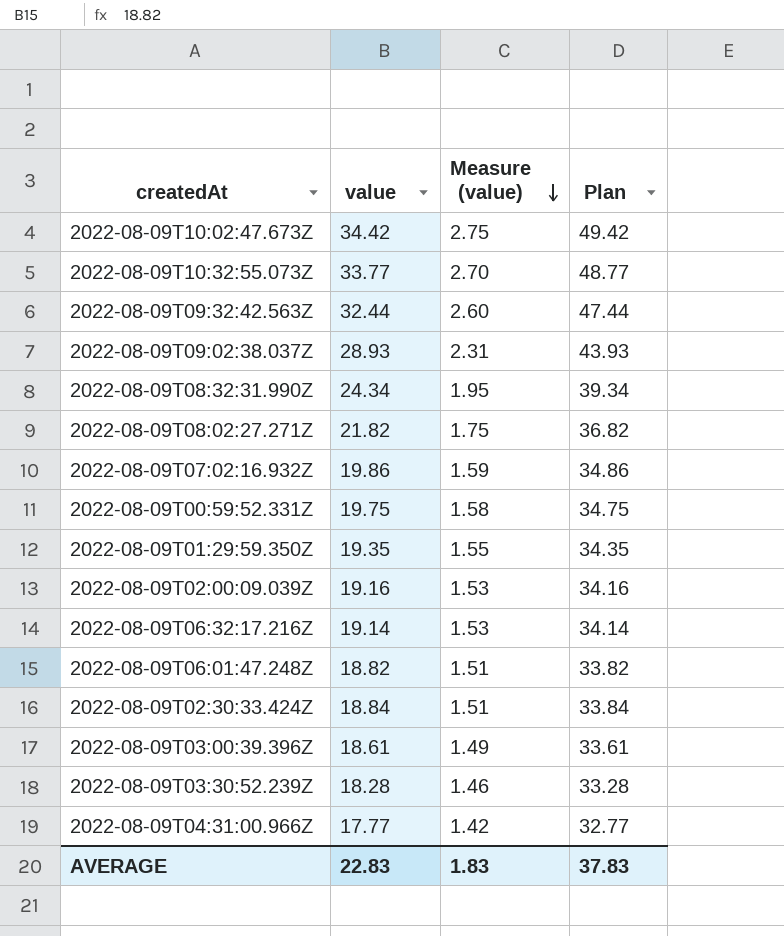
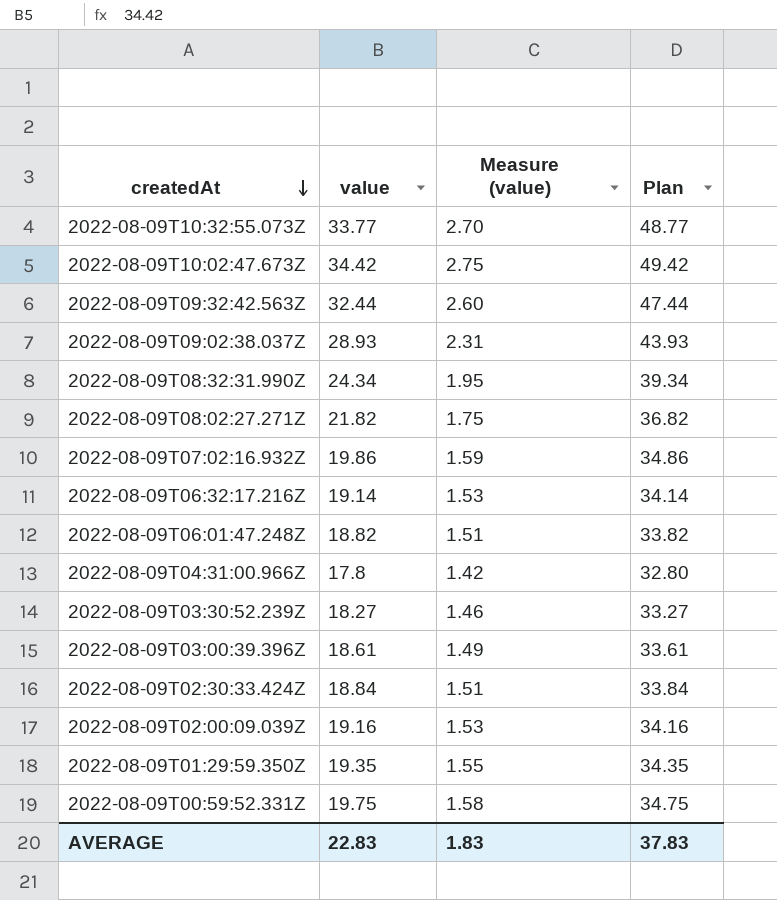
row order: Measure (value) descending -> createdAt descending
2022-08-09T04:31:00.966Z | value: 17.77 -> 17.8
2022-08-09T04:31:00.966Z | Plan: 32.77 -> 32.80
2022-08-09T03:30:52.239Z | value: 18.28 -> 18.27
2022-08-09T03:30:52.239Z | Plan: 33.28 -> 33.27

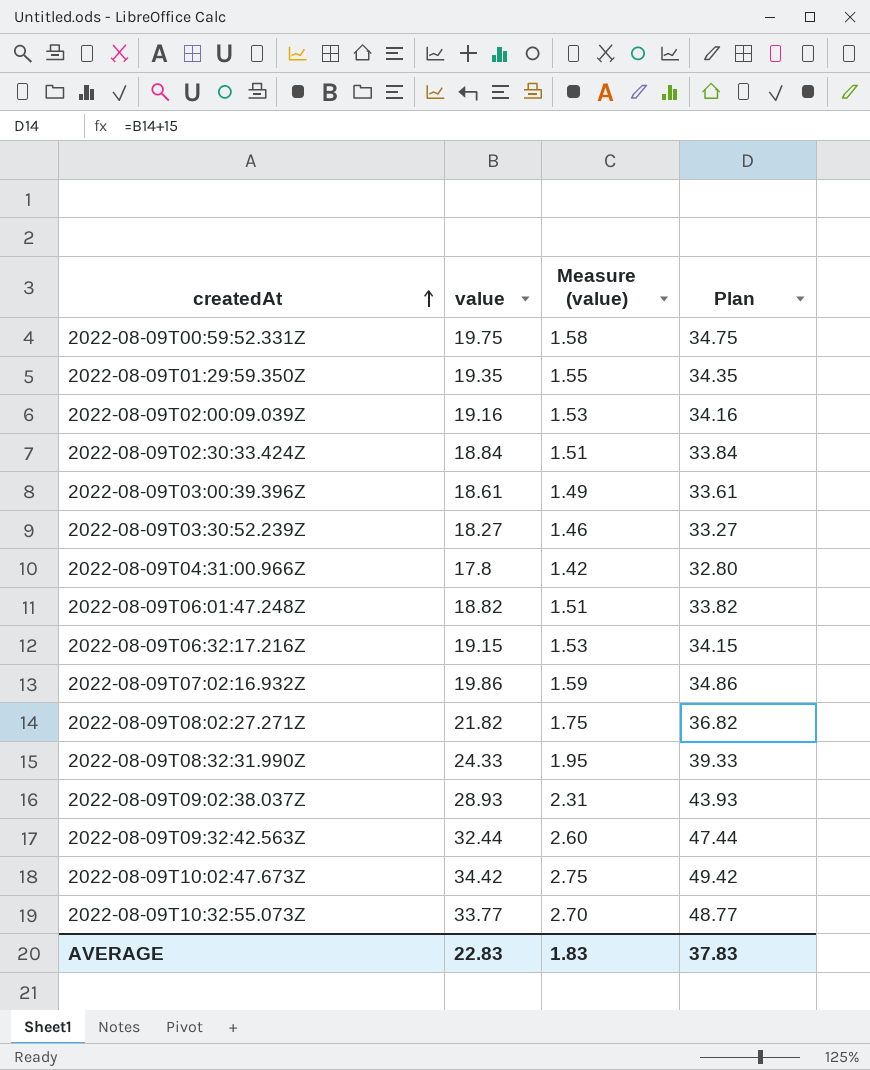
row order: createdAt descending -> createdAt ascending
2022-08-09T06:32:17.216Z | value: 19.14 -> 19.15
2022-08-09T06:32:17.216Z | Plan: 34.14 -> 34.15
2022-08-09T08:32:31.990Z | value: 24.34 -> 24.33
2022-08-09T08:32:31.990Z | Plan: 39.34 -> 39.33

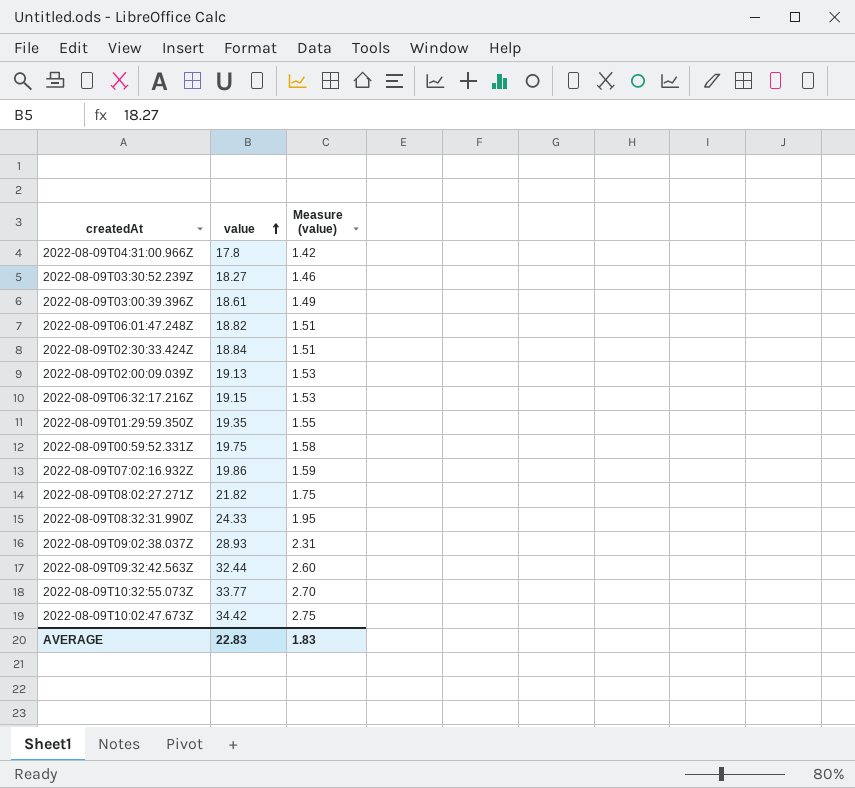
row order: createdAt ascending -> value ascending
column Plan | formula: [value] + 15 -> none
2022-08-09T02:00:09.039Z | value: 19.16 -> 19.13

